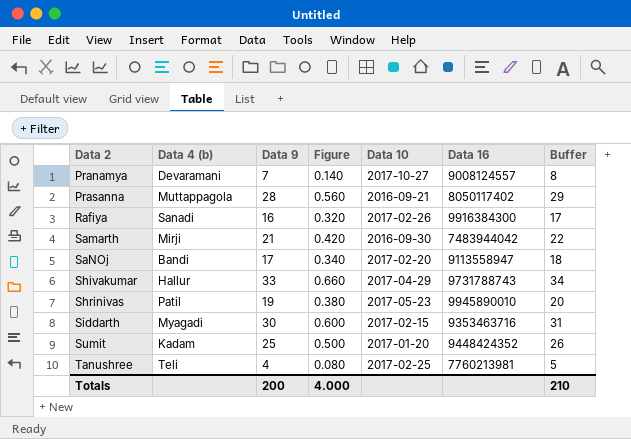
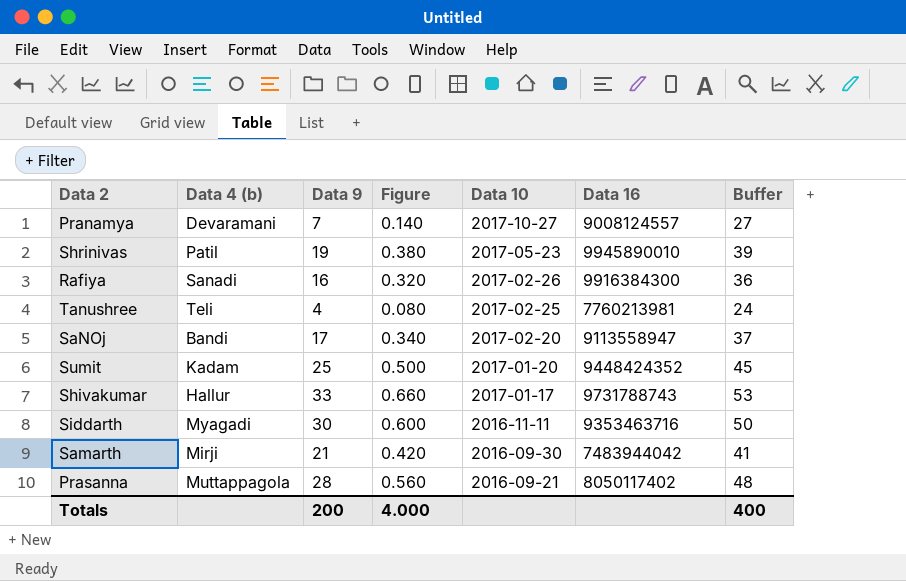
row order: Data 2 ascending -> Data 10 descending
column Buffer | formula: [Data 9] + 1 -> [Data 9] + 20
Shivakumar | Data 10: 2017-04-29 -> 2017-01-17
Siddarth | Data 10: 2017-02-15 -> 2016-11-11
Totals | Buffer: 210 -> 400

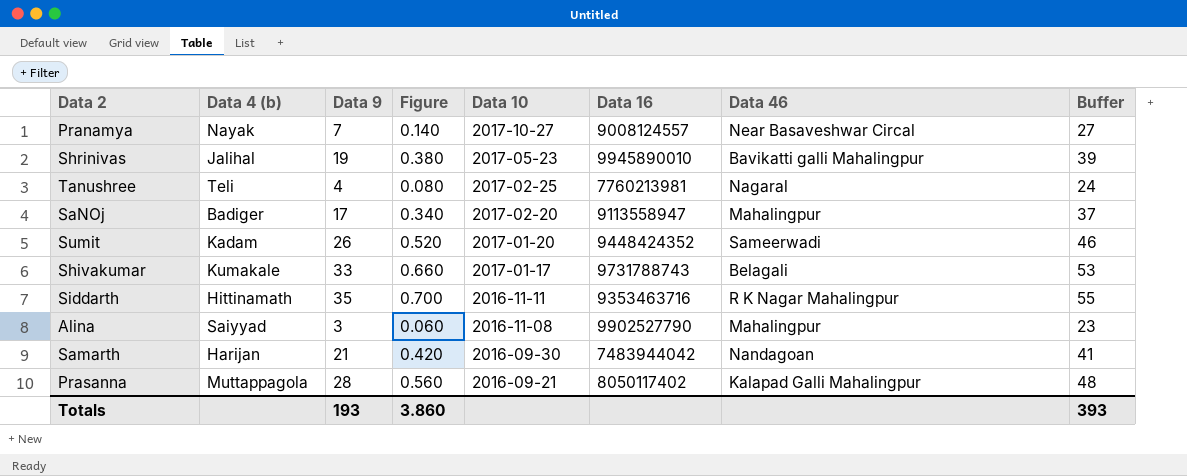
column Data 46 | position: none -> 7
row Rafiya: Sanadi | 16 | 0.320 | 2017-02-26 | 9916384300 | 36 -> none
Pranamya | Data 4 (b): Devaramani -> Nayak
Shrinivas | Data 4 (b): Patil -> Jalihal
SaNOj | Data 4 (b): Bandi -> Badiger
Sumit | Data 9: 25 -> 26
Sumit | Figure: 0.500 -> 0.520
Sumit | Buffer: 45 -> 46
Shivakumar | Data 4 (b): Hallur -> Kumakale
Siddarth | Data 4 (b): Myagadi -> Hittinamath
Siddarth | Data 9: 30 -> 35
Siddarth | Figure: 0.600 -> 0.700
Siddarth | Buffer: 50 -> 55
row Alina: none -> Saiyyad | 3 | 0.060 | 2016-11-08 | 9902527790 | Mahalingpur | 23
Samarth | Data 4 (b): Mirji -> Harijan
Totals | Data 9: 200 -> 193
Totals | Figure: 4.000 -> 3.860
Totals | Buffer: 400 -> 393

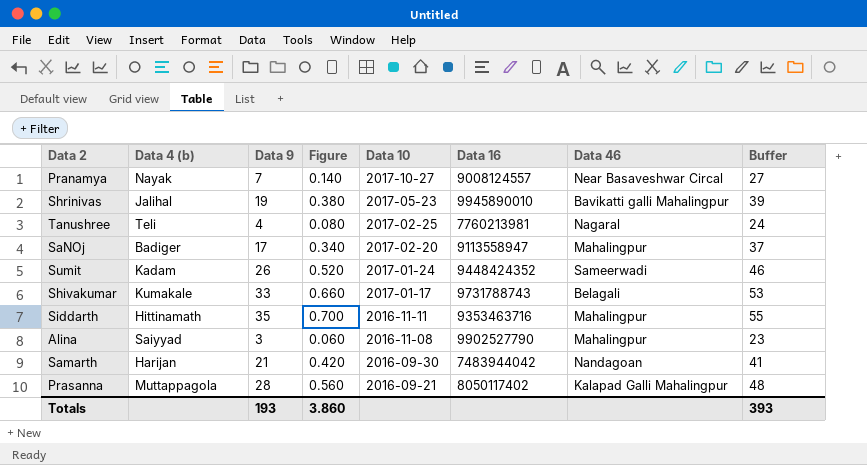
Sumit | Data 10: 2017-01-20 -> 2017-01-24
Siddarth | Data 46: R K Nagar Mahalingpur -> Mahalingpur

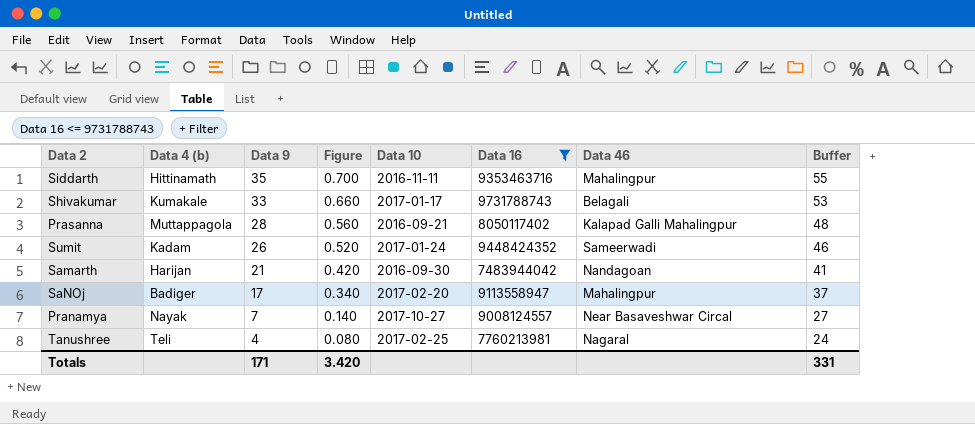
filter: none -> Data 16 <= 9731788743
row order: Data 10 descending -> Data 9 descending
Totals | Data 9: 193 -> 171
Totals | Figure: 3.860 -> 3.420
Totals | Buffer: 393 -> 331

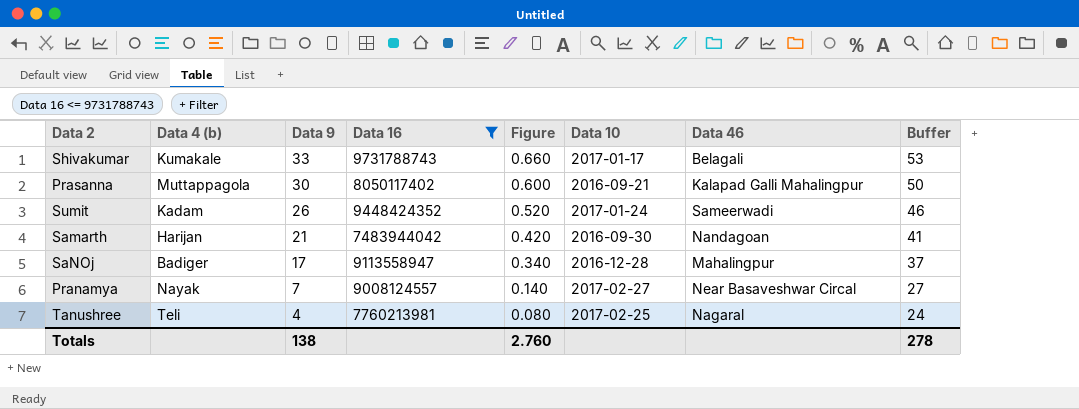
column Data 16 | position: 6 -> 4
row Siddarth: Hittinamath | 35 | 0.700 | 2016-11-11 | 9353463716 | Mahalingpur | 55 -> none
Prasanna | Data 9: 28 -> 30
Prasanna | Figure: 0.560 -> 0.600
Prasanna | Buffer: 48 -> 50
SaNOj | Data 10: 2017-02-20 -> 2016-12-28
Pranamya | Data 10: 2017-10-27 -> 2017-02-27
Totals | Data 9: 171 -> 138
Totals | Figure: 3.420 -> 2.760
Totals | Buffer: 331 -> 278

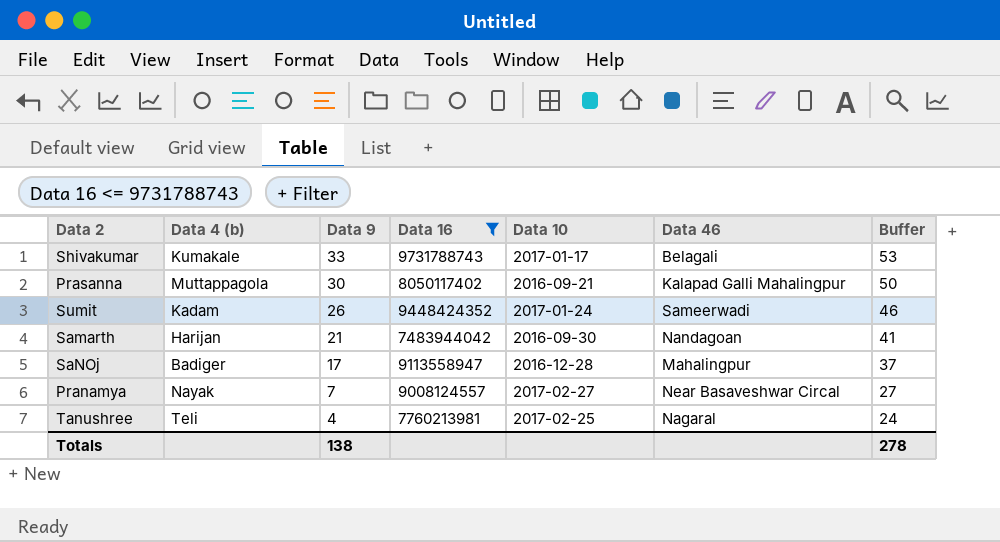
column Figure | formula: [Data 9] * 0.02 -> none

